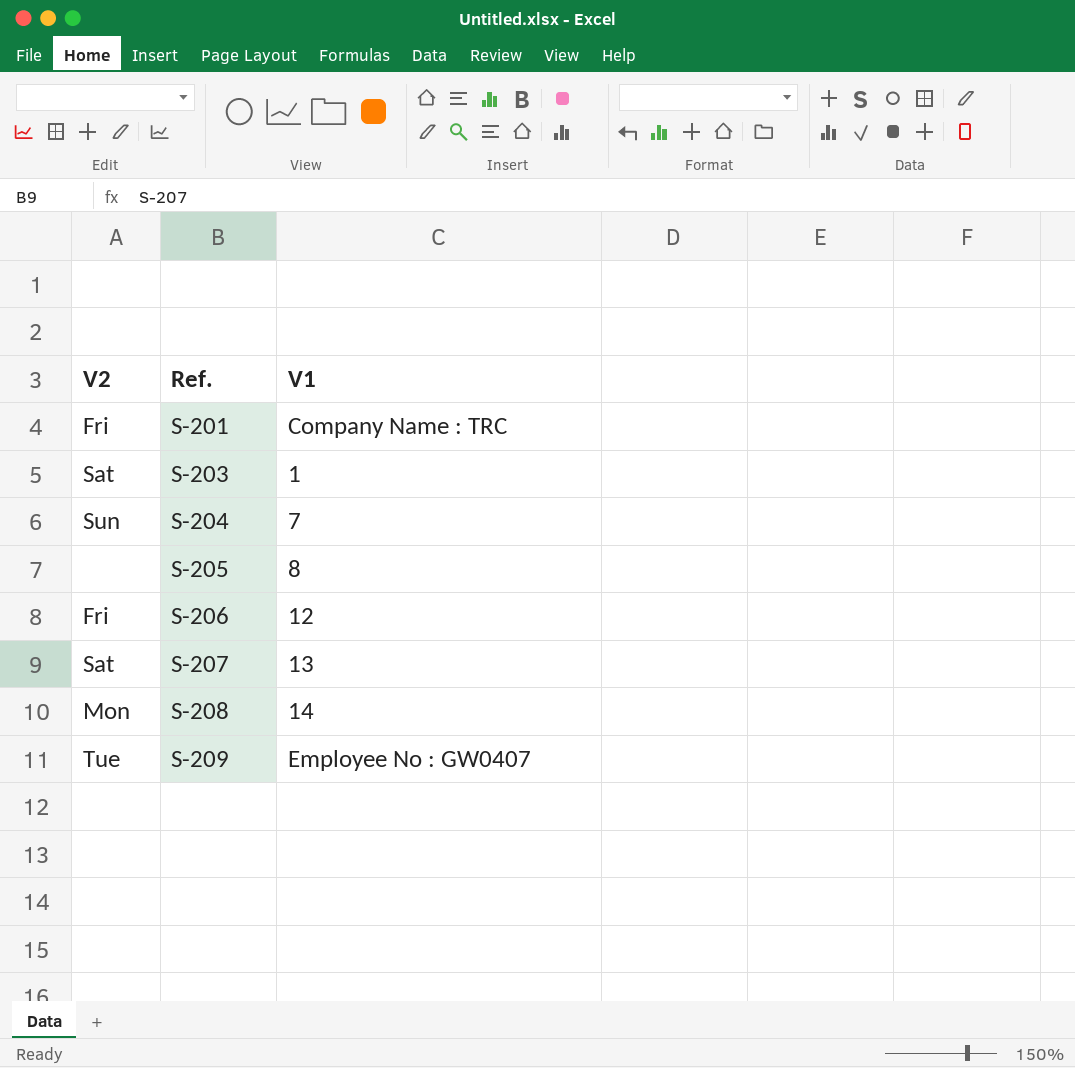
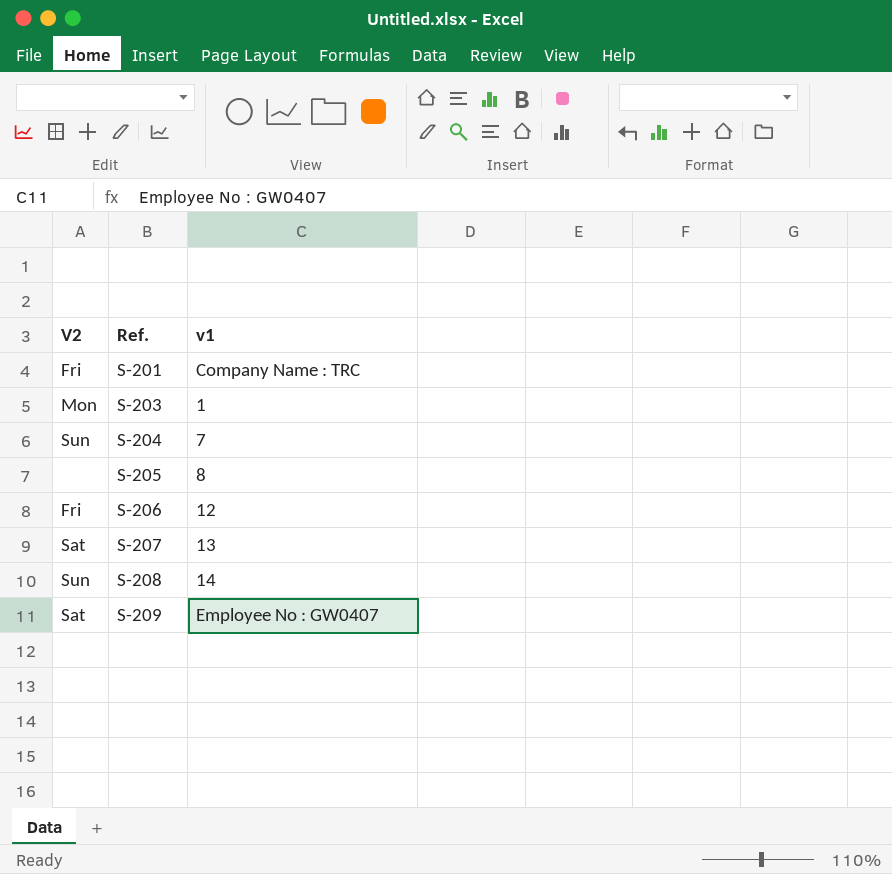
column name: V1 -> v1
S-203 | V2: Sat -> Mon
S-208 | V2: Mon -> Sun
S-209 | V2: Tue -> Sat

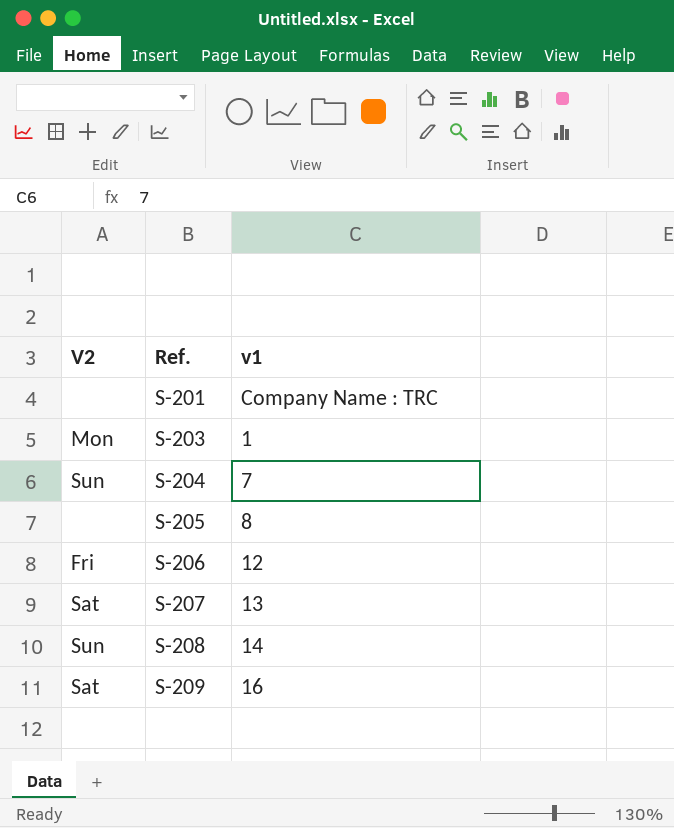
S-201 | V2: Fri -> none
S-209 | v1: Employee No : GW0407 -> 16

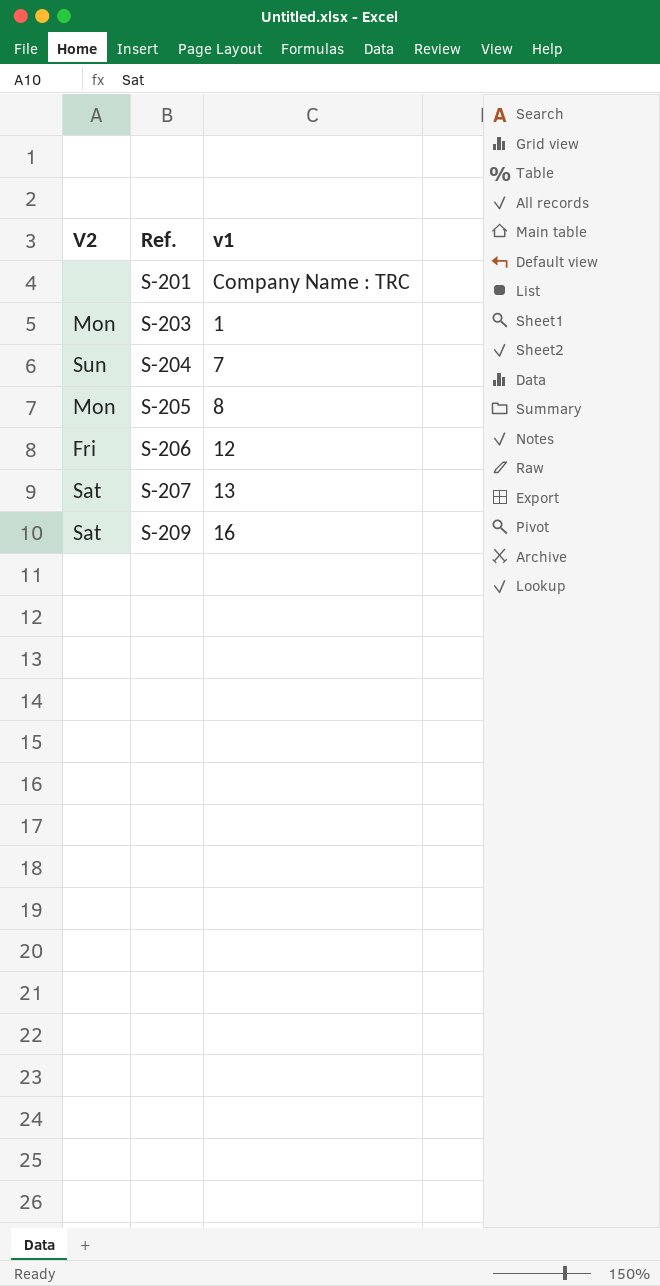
row S-208: Sun | 14 -> none
S-205 | V2: none -> Mon

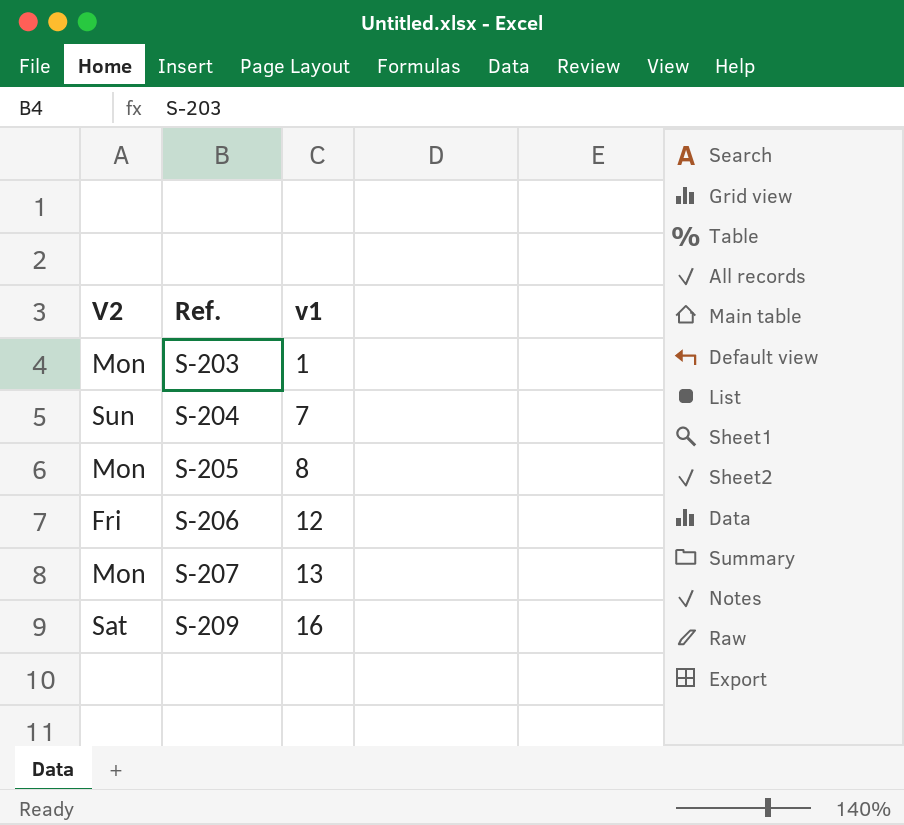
row S-201: none | Company Name : TRC -> none
S-207 | V2: Sat -> Mon

